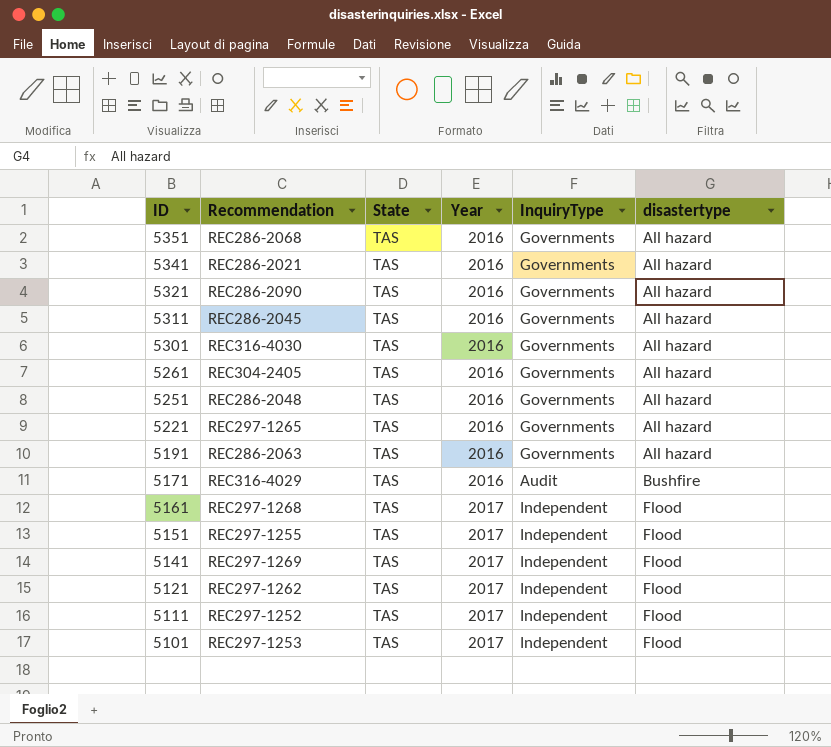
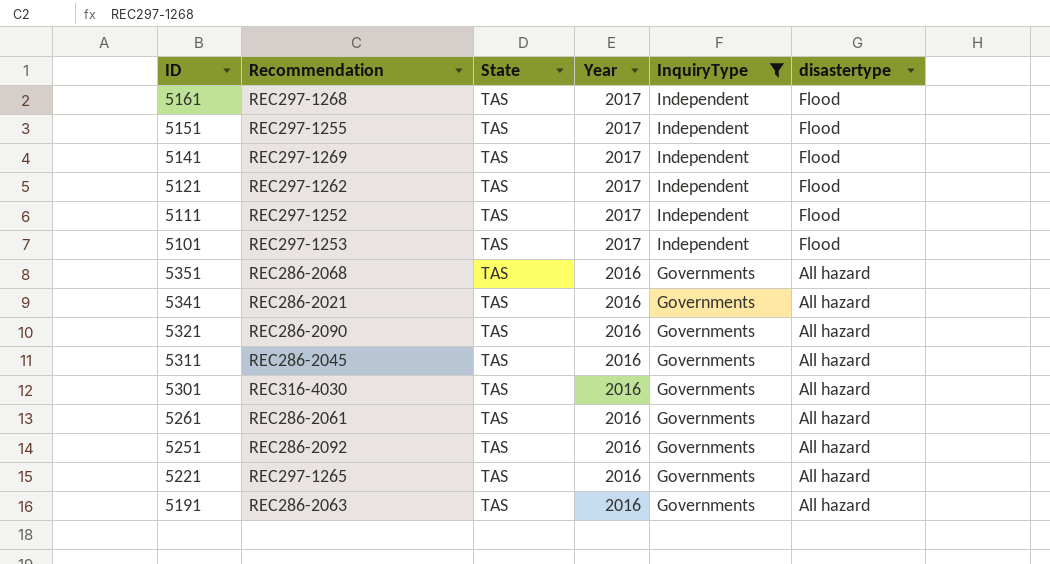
filter: none -> InquiryType != Audit
row order: ID descending -> Year descending
5261 | Recommendation: REC304-2405 -> REC286-2061
5251 | Recommendation: REC286-2048 -> REC286-2092

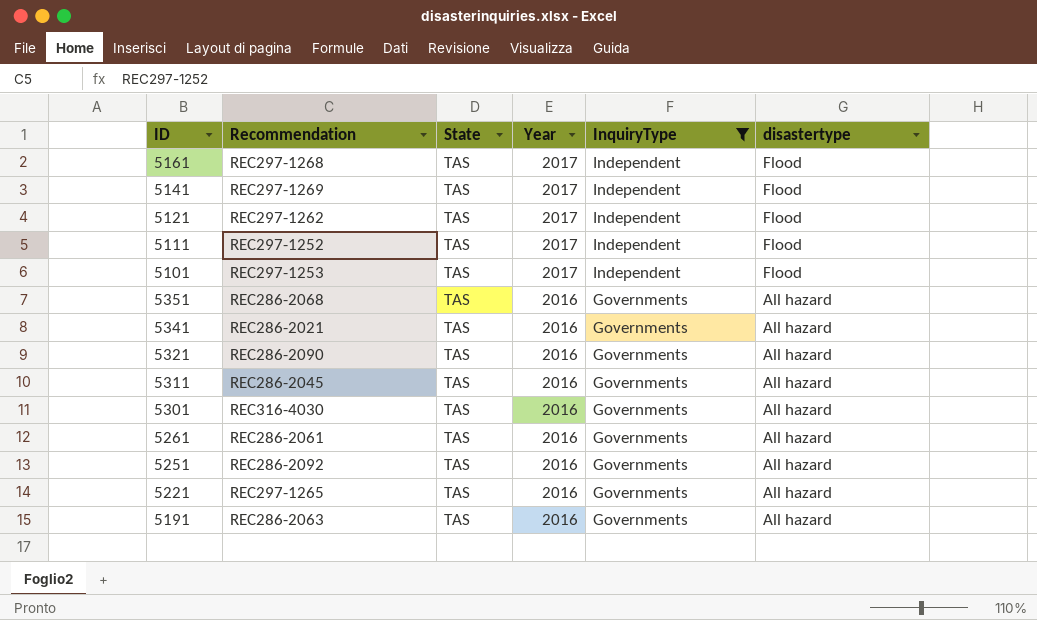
row 5151: REC297-1255 | TAS | 2017 | Independent | Flood -> none

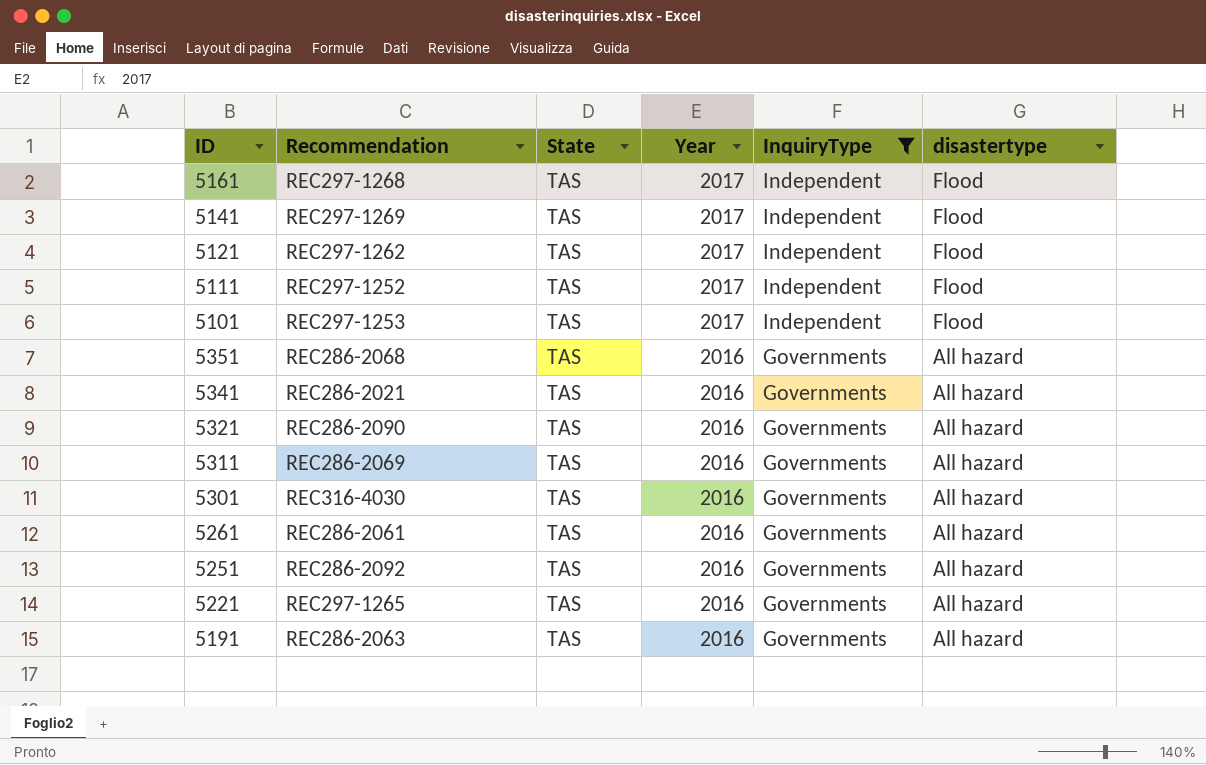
5311 | Recommendation: REC286-2045 -> REC286-2069

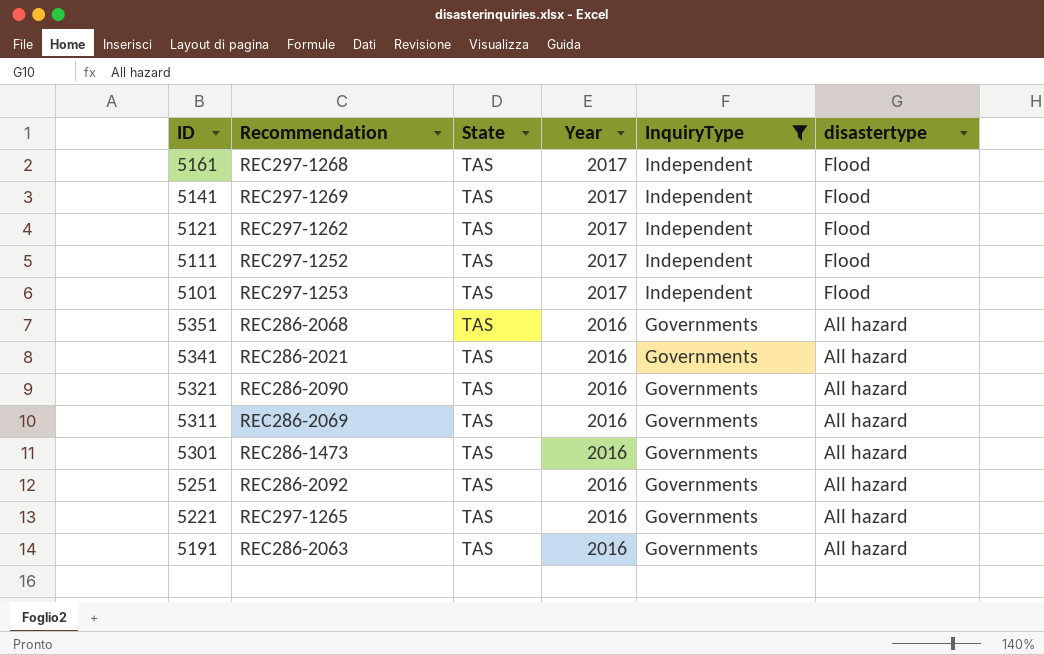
row 5261: REC286-2061 | TAS | 2016 | Governments | All hazard -> none
5301 | Recommendation: REC316-4030 -> REC286-1473

